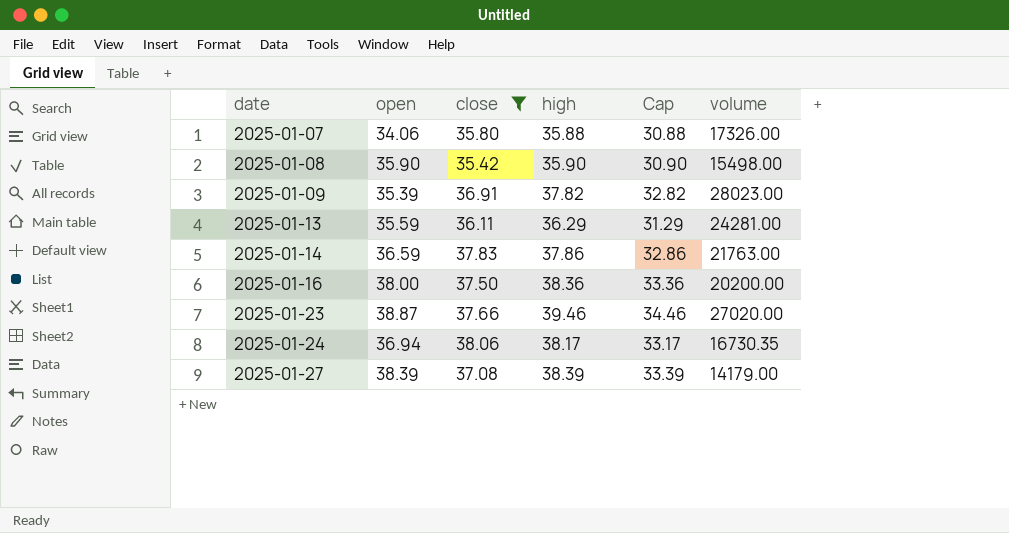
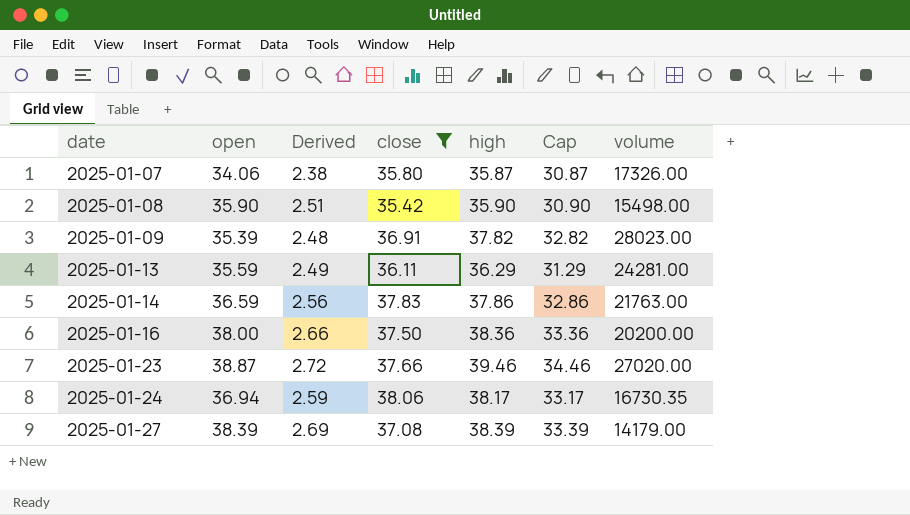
column Derived | formula: none -> [open] * 0.07
2025-01-07 | high: 35.88 -> 35.87
2025-01-07 | Cap: 30.88 -> 30.87

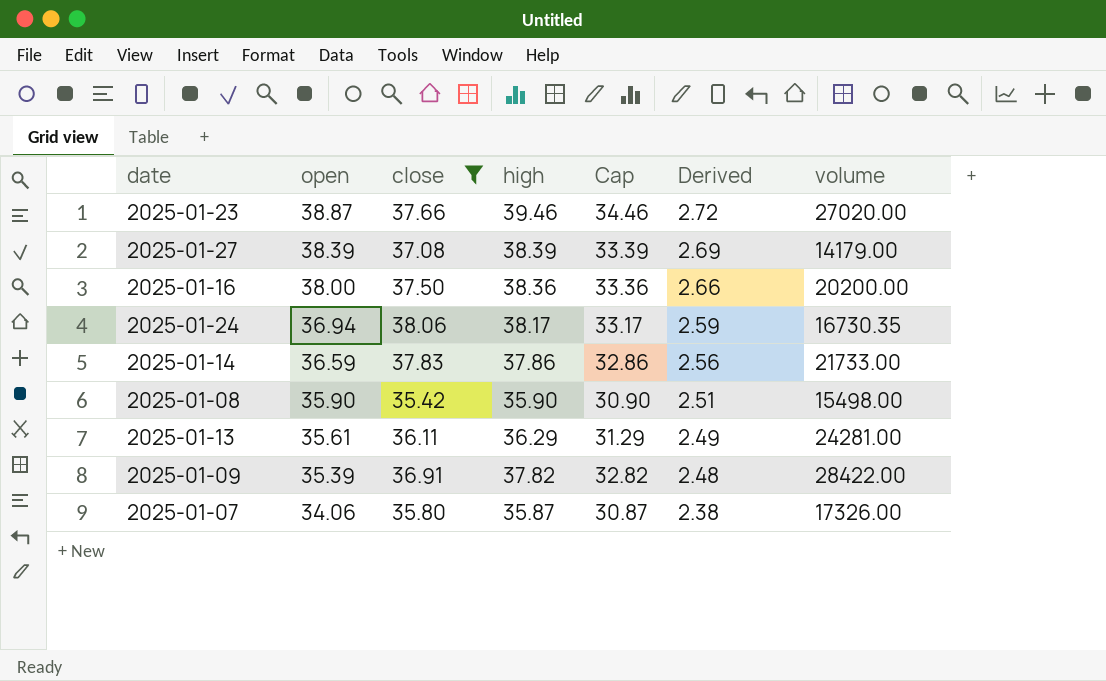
row order: date ascending -> open descending
column Derived | position: 3 -> 6
2025-01-14 | volume: 21763.00 -> 21733.00
2025-01-13 | open: 35.59 -> 35.61
2025-01-09 | volume: 28023.00 -> 28422.00

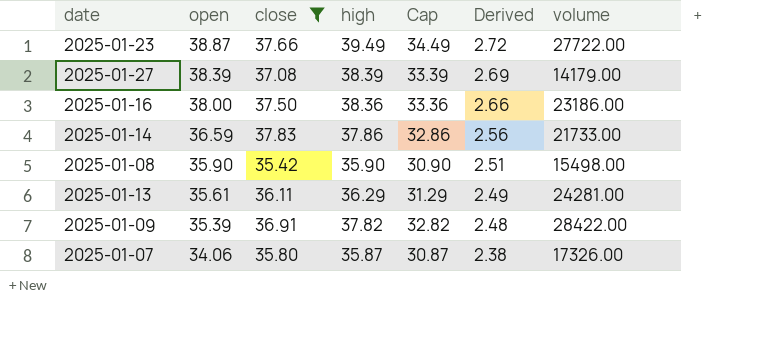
row 2025-01-24: 36.94 | 38.06 | 38.17 | 33.17 | 2.59 | 16730.35 -> none
2025-01-23 | high: 39.46 -> 39.49
2025-01-23 | Cap: 34.46 -> 34.49
2025-01-23 | volume: 27020.00 -> 27722.00
2025-01-16 | volume: 20200.00 -> 23186.00

